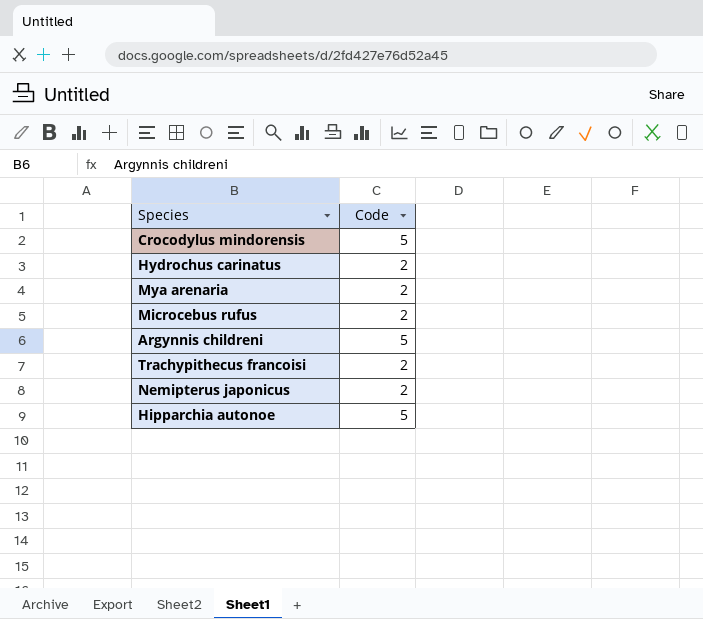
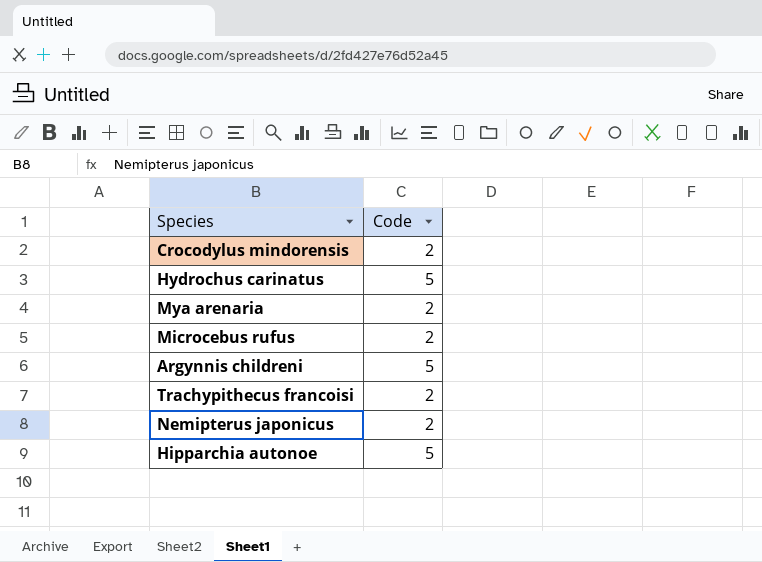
Crocodylus mindorensis | Code: 5 -> 2
Hydrochus carinatus | Code: 2 -> 5

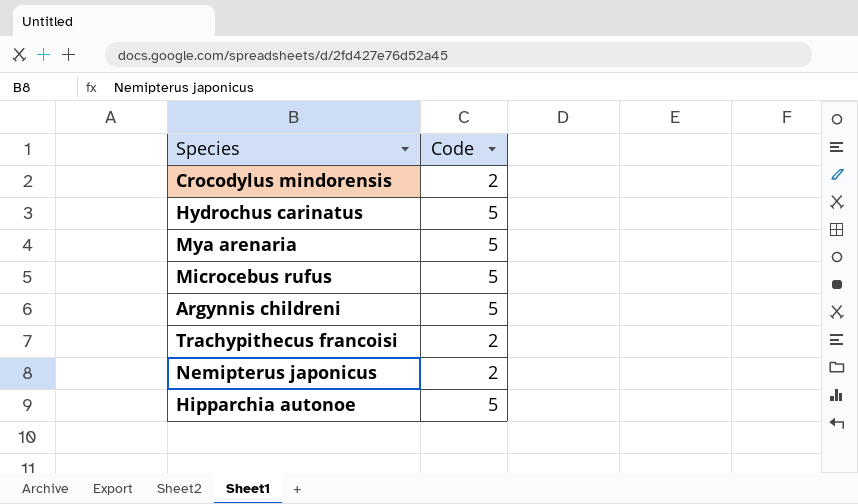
Mya arenaria | Code: 2 -> 5
Microcebus rufus | Code: 2 -> 5

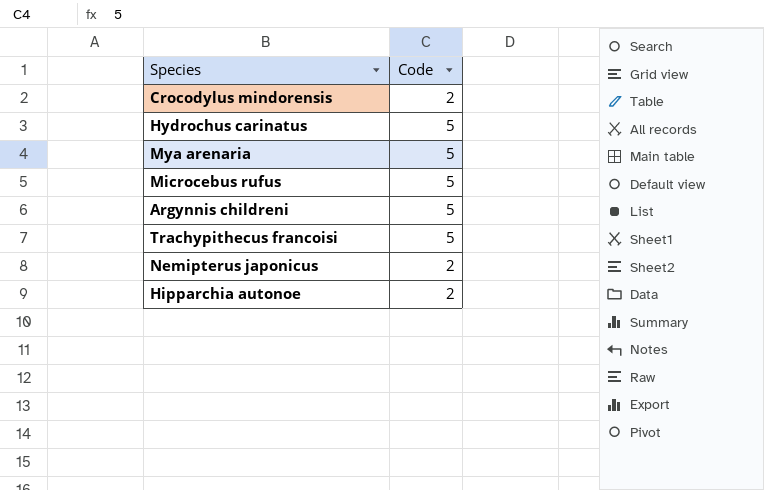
Trachypithecus francoisi | Code: 2 -> 5
Hipparchia autonoe | Code: 5 -> 2

